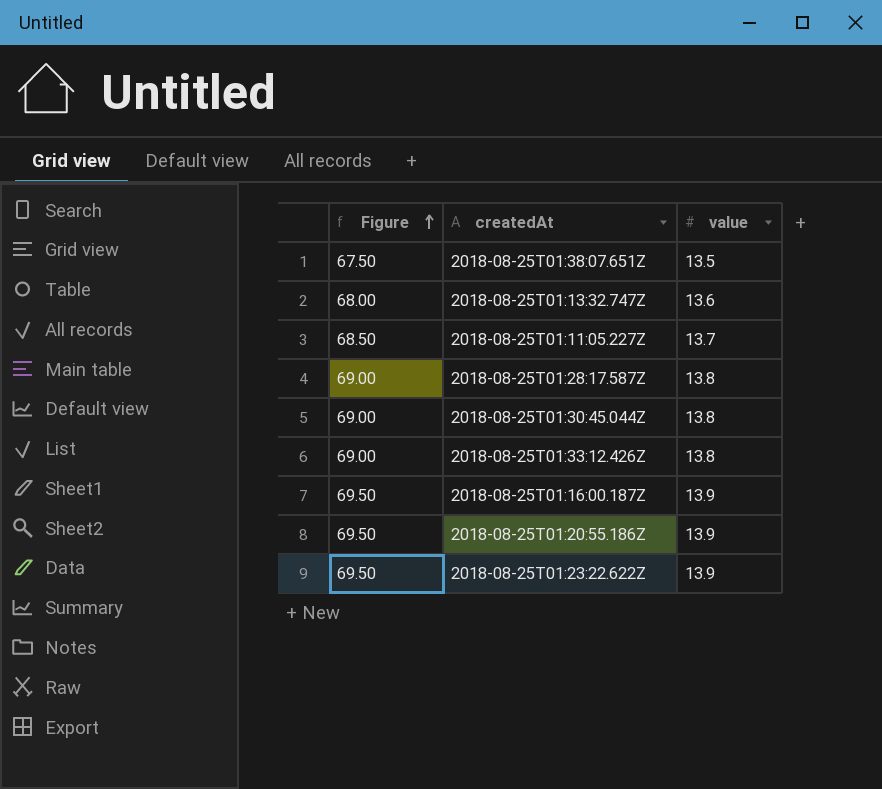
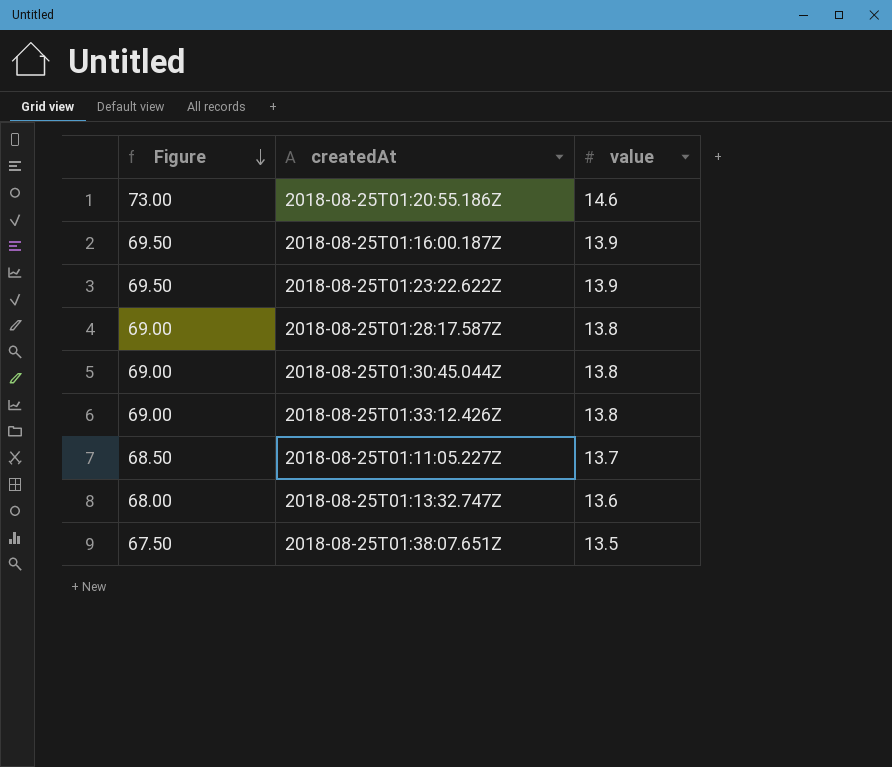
row order: Figure ascending -> Figure descending
2018-08-25T01:20:55.186Z | Figure: 69.50 -> 73.00
2018-08-25T01:20:55.186Z | value: 13.9 -> 14.6

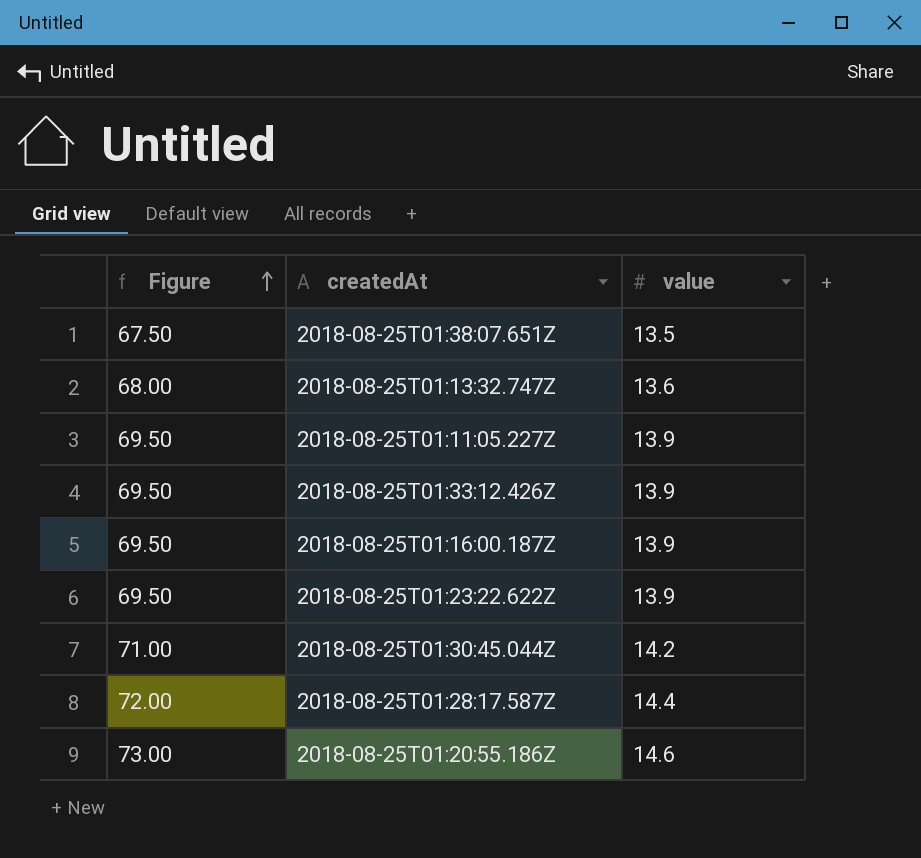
row order: Figure descending -> Figure ascending
2018-08-25T01:11:05.227Z | Figure: 68.50 -> 69.50
2018-08-25T01:11:05.227Z | value: 13.7 -> 13.9
2018-08-25T01:33:12.426Z | Figure: 69.00 -> 69.50
2018-08-25T01:33:12.426Z | value: 13.8 -> 13.9
2018-08-25T01:30:45.044Z | Figure: 69.00 -> 71.00
2018-08-25T01:30:45.044Z | value: 13.8 -> 14.2
2018-08-25T01:28:17.587Z | Figure: 69.00 -> 72.00
2018-08-25T01:28:17.587Z | value: 13.8 -> 14.4

